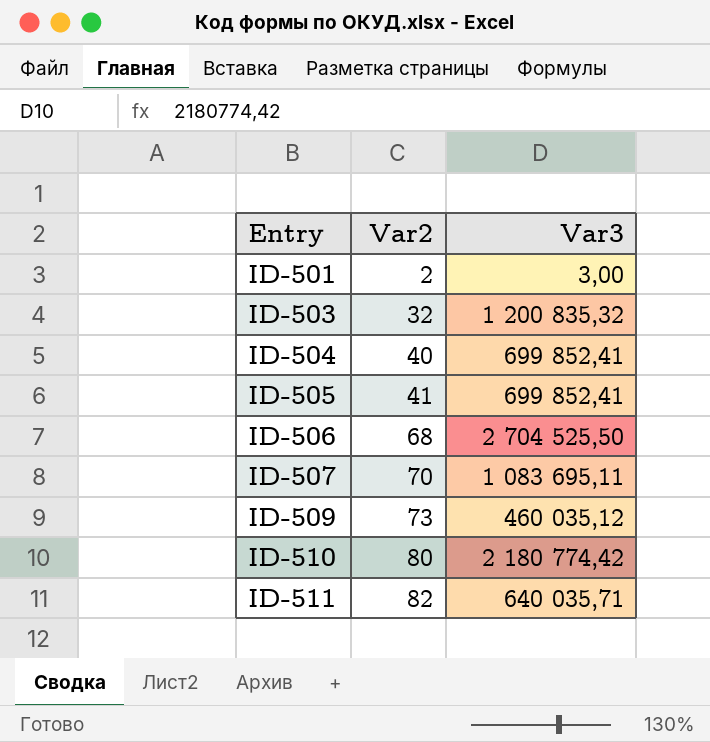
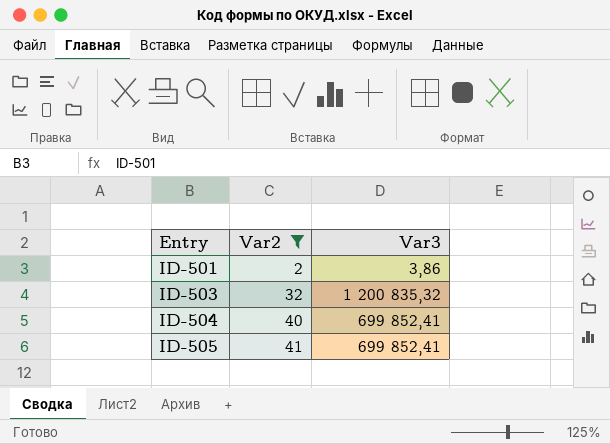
filter: none -> Var2 <= 41
ID-501 | Var3: 3,00 -> 3,86

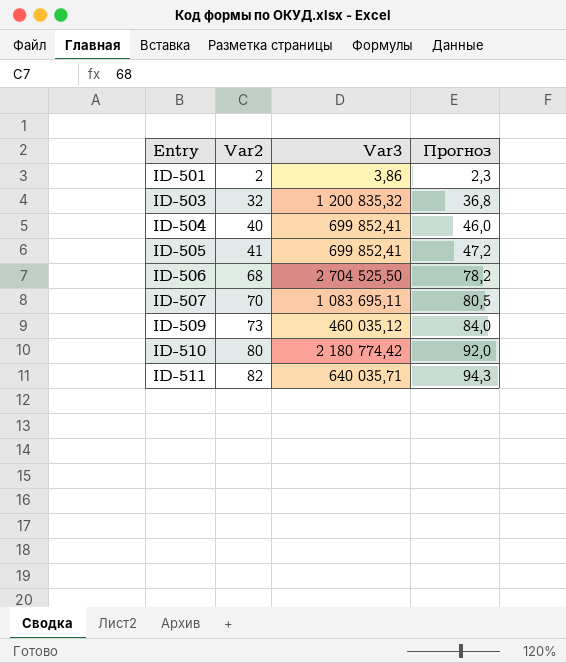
filter: Var2 <= 41 -> none
column Прогноз | formula: none -> [Var2] * 1,15

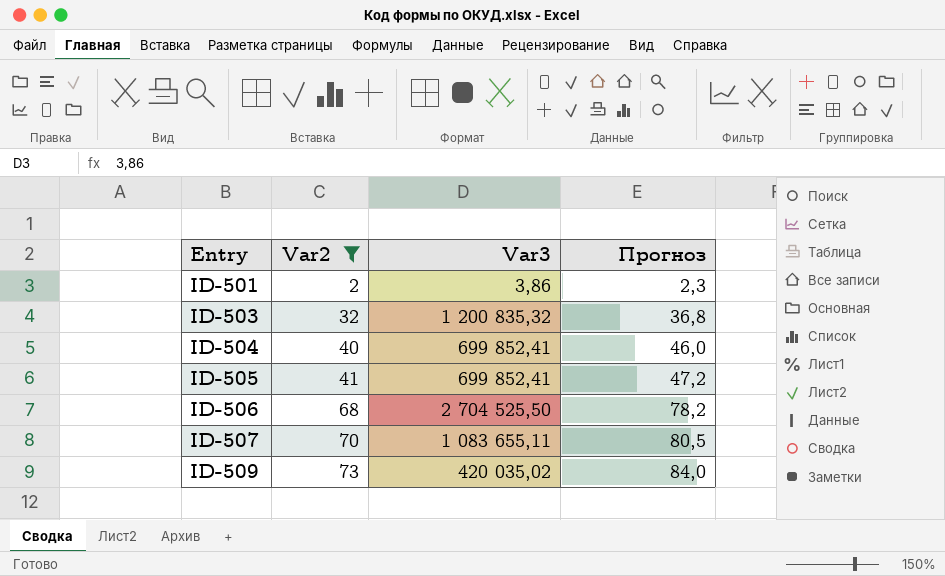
filter: none -> Var2 <= 73
ID-507 | Var3: 1 083 695,11 -> 1 083 655,11
ID-509 | Var3: 460 035,12 -> 420 035,02

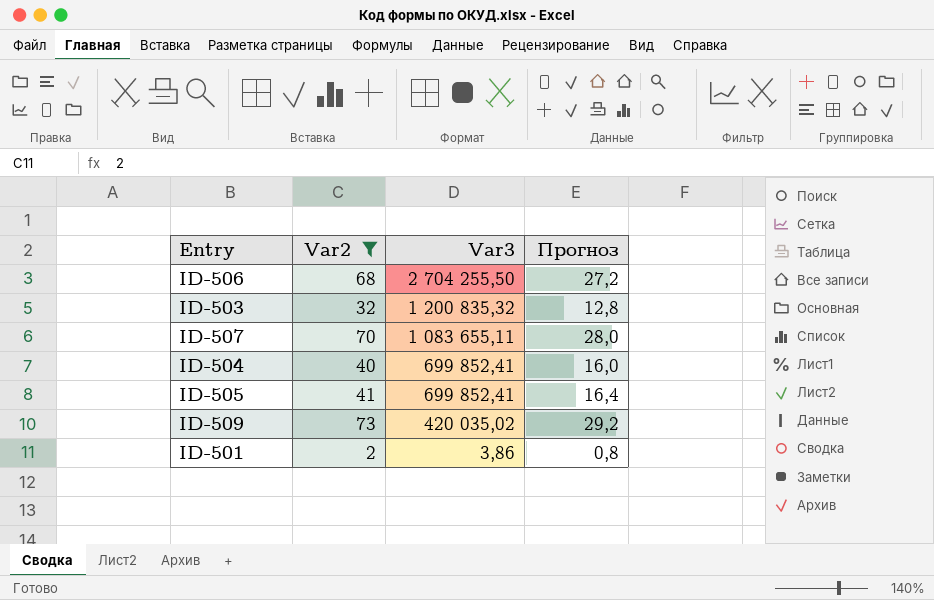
row order: Entry ascending -> Var3 descending
column Прогноз | formula: [Var2] * 1,15 -> [Var2] * 0,4
ID-506 | Var3: 2 704 525,50 -> 2 704 255,50

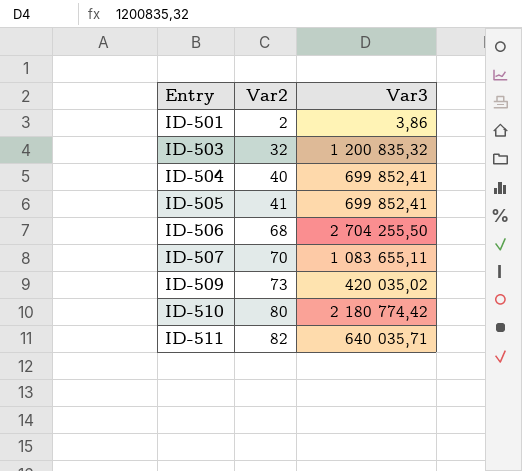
filter: Var2 <= 73 -> none
row order: Var3 descending -> Entry ascending
column Прогноз | formula: [Var2] * 0,4 -> none

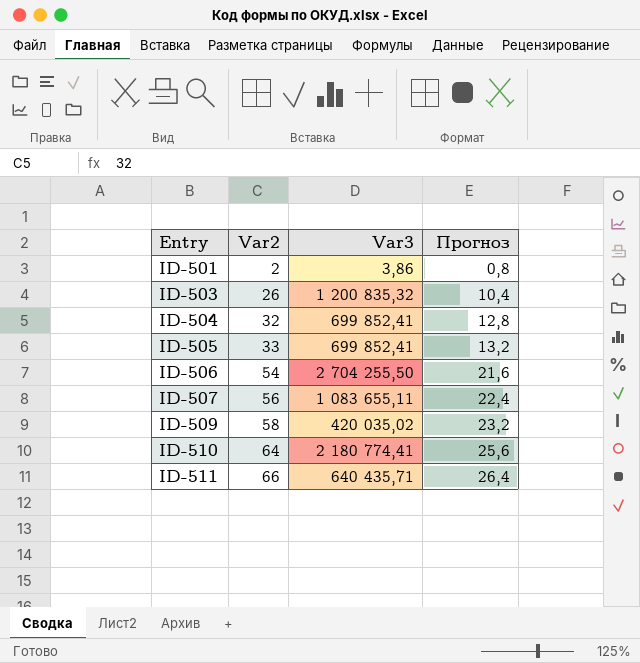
column Прогноз | formula: none -> [Var2] * 0,4
ID-503 | Var2: 32 -> 26
ID-504 | Var2: 40 -> 32
ID-505 | Var2: 41 -> 33
ID-506 | Var2: 68 -> 54
ID-507 | Var2: 70 -> 56
ID-509 | Var2: 73 -> 58
ID-510 | Var2: 80 -> 64
ID-510 | Var3: 2 180 774,42 -> 2 180 774,41
ID-511 | Var2: 82 -> 66
ID-511 | Var3: 640 035,71 -> 640 435,71

